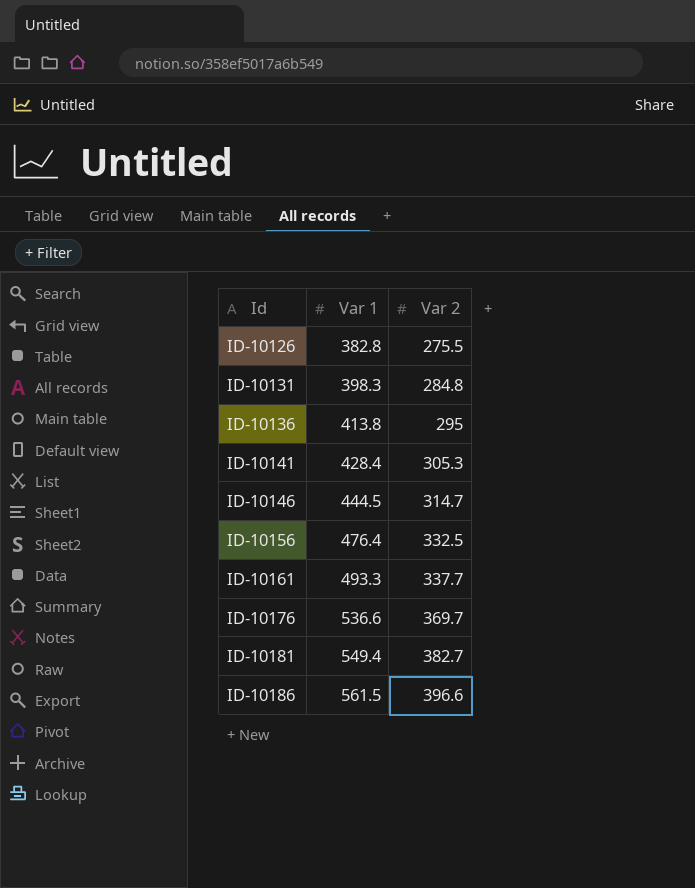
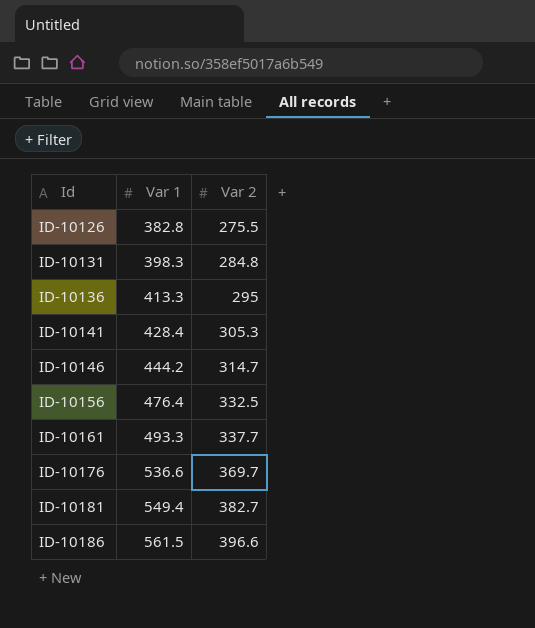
ID-10136 | Var 1: 413.8 -> 413.3
ID-10146 | Var 1: 444.5 -> 444.2

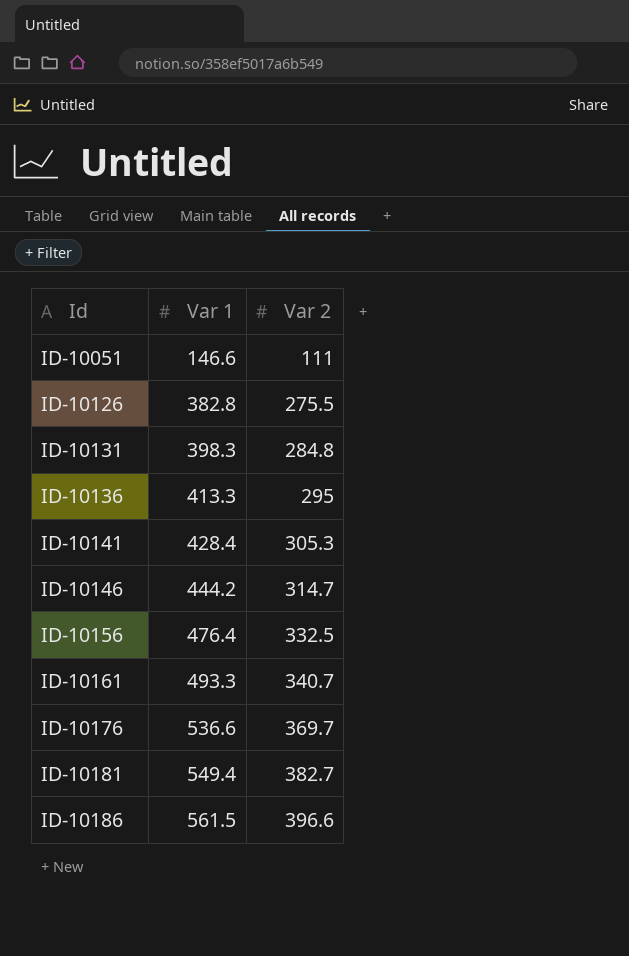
row ID-10051: none -> 146.6 | 111
ID-10161 | Var 2: 337.7 -> 340.7

